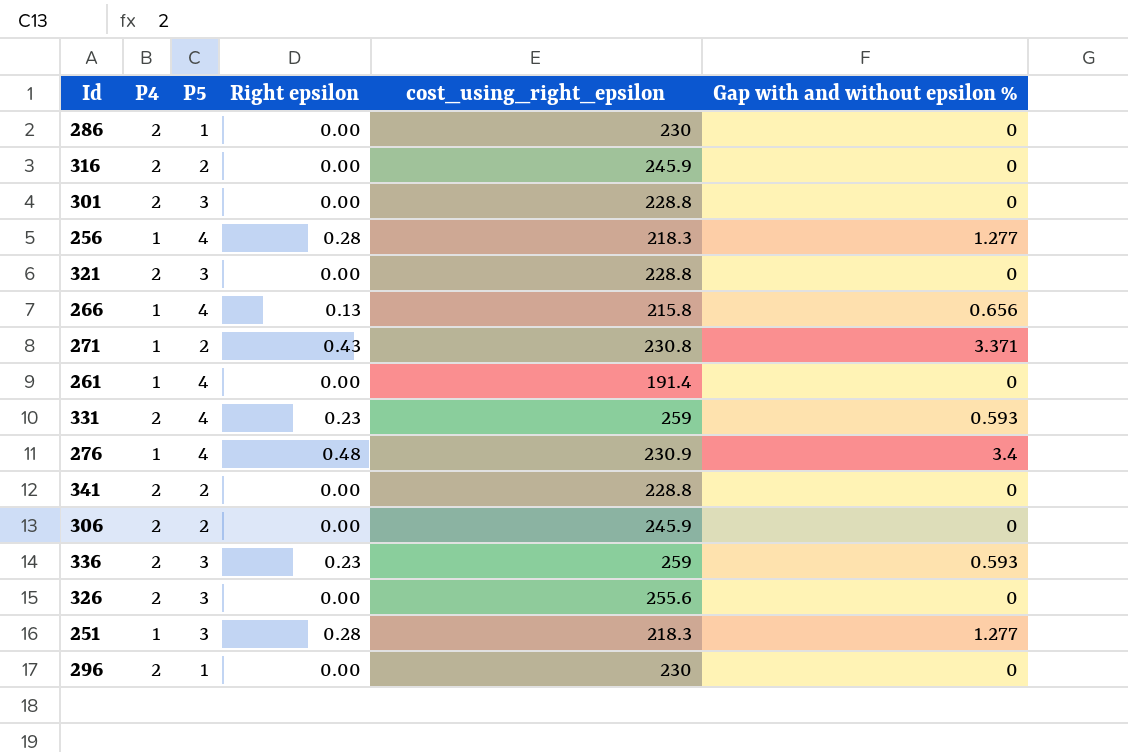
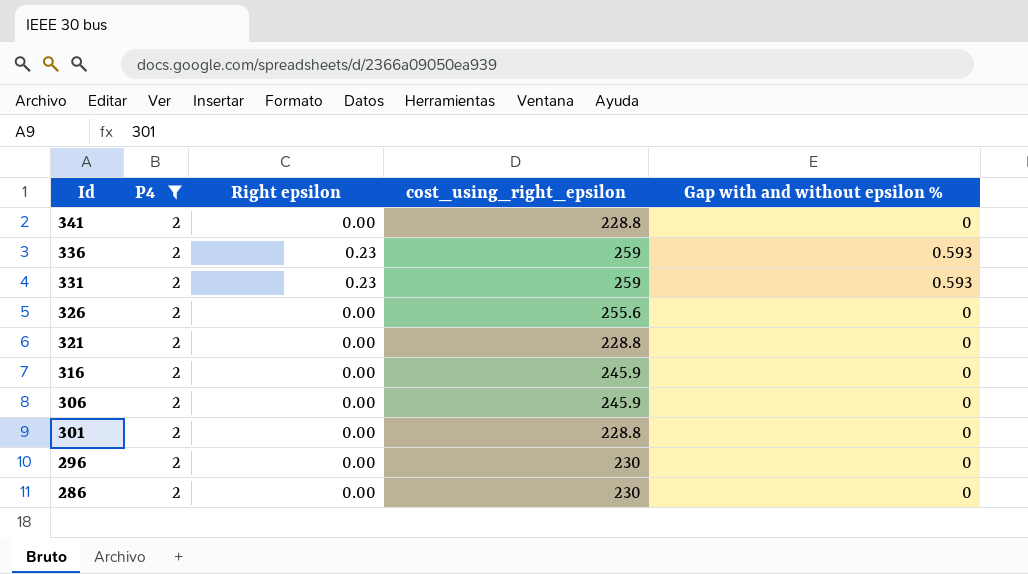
filter: none -> P4 = 2
row order: none -> Id descending
column P5 | position: 3 -> none

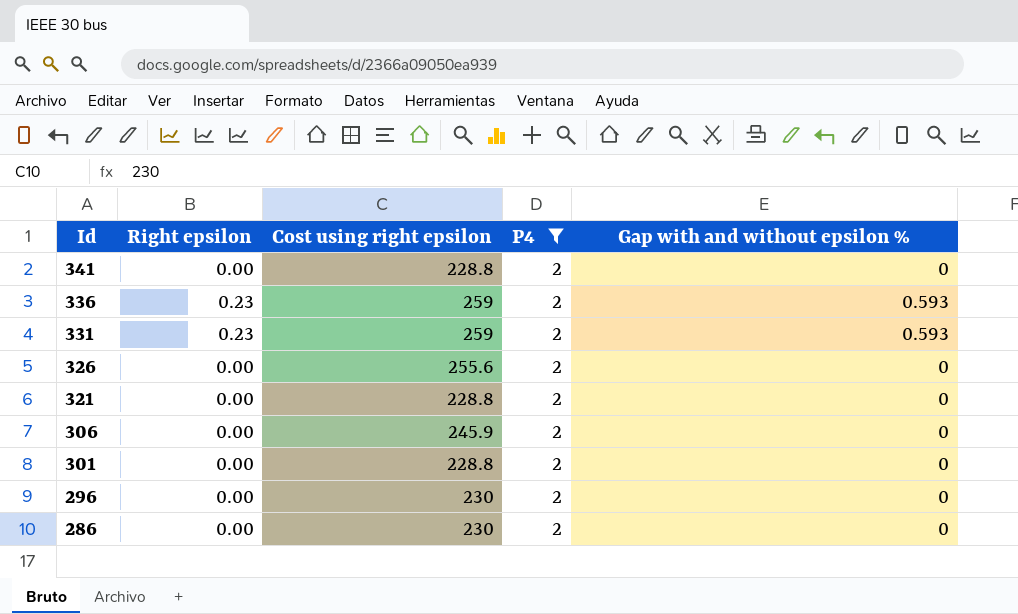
column name: cost_using_right_epsilon -> Cost using right epsilon
column P4 | position: 2 -> 4
row 316: 2 | 0.00 | 245.9 | 0 -> none

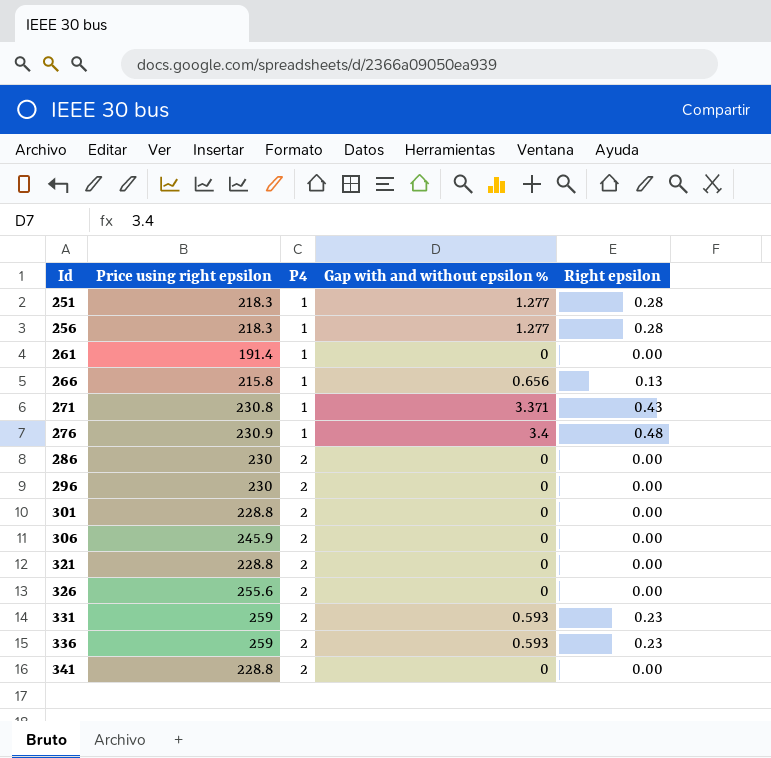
filter: P4 = 2 -> none
row order: Id descending -> Id ascending
column name: Cost using right epsilon -> Price using right epsilon
column Right epsilon | position: 2 -> 5

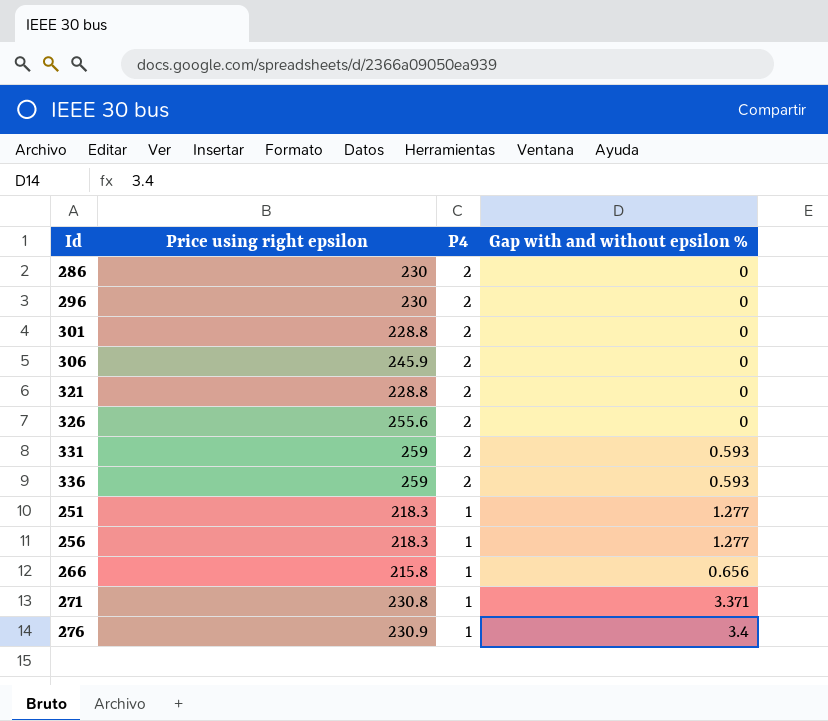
row order: Id ascending -> P4 descending
column Right epsilon | position: 5 -> none
row 261: 191.4 | 1 | 0 | 0.00 -> none
row 341: 228.8 | 2 | 0 | 0.00 -> none

